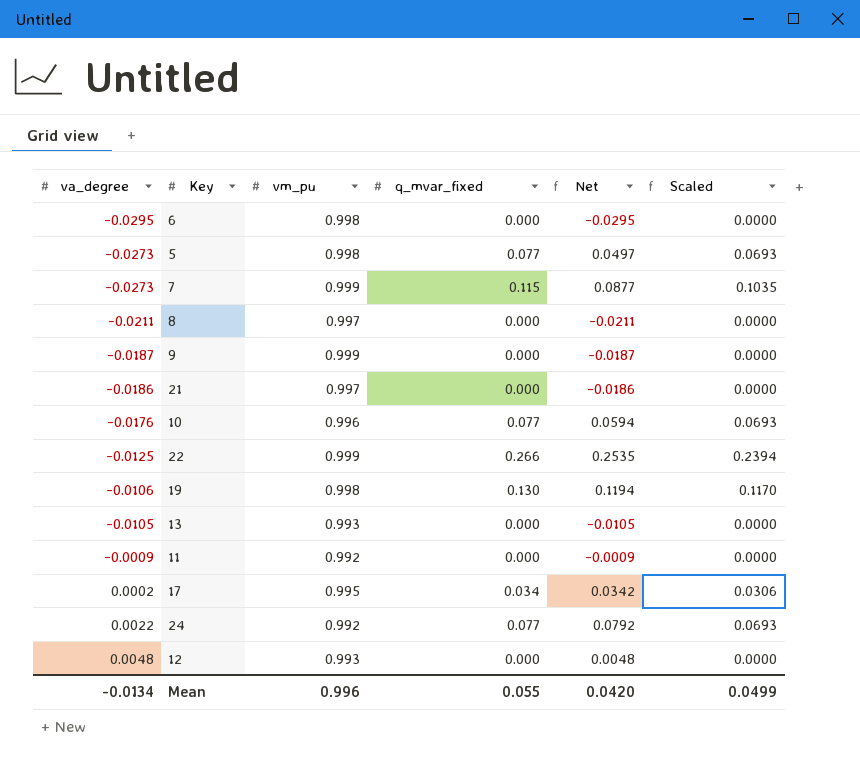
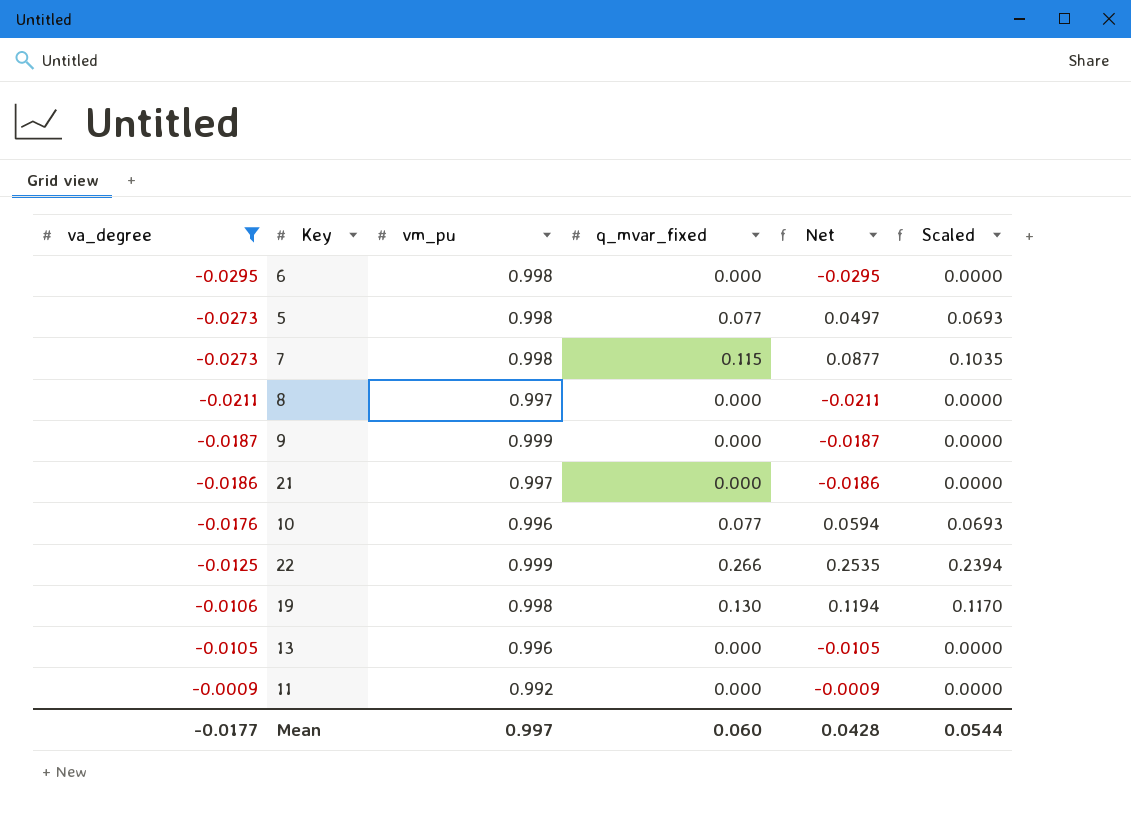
filter: none -> va_degree <= -0.0009
7 | vm_pu: 0.999 -> 0.998
13 | vm_pu: 0.993 -> 0.996
Mean | va_degree: -0.0134 -> -0.0177
Mean | vm_pu: 0.996 -> 0.997
Mean | q_mvar_fixed: 0.055 -> 0.060
Mean | Net: 0.0420 -> 0.0428
Mean | Scaled: 0.0499 -> 0.0544

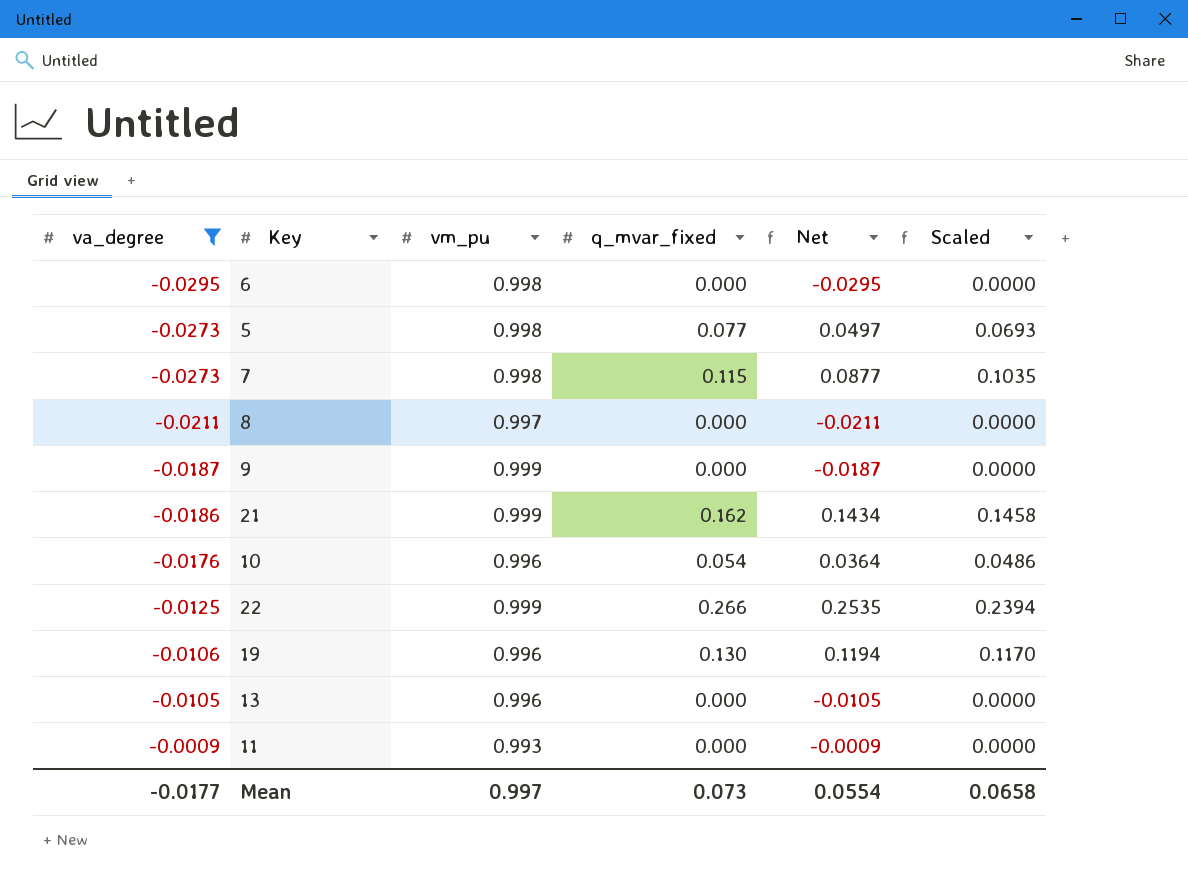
21 | vm_pu: 0.997 -> 0.999
21 | q_mvar_fixed: 0.000 -> 0.162
21 | Net: -0.0186 -> 0.1434
21 | Scaled: 0.0000 -> 0.1458
10 | q_mvar_fixed: 0.077 -> 0.054
10 | Net: 0.0594 -> 0.0364
10 | Scaled: 0.0693 -> 0.0486
19 | vm_pu: 0.998 -> 0.996
11 | vm_pu: 0.992 -> 0.993
Mean | q_mvar_fixed: 0.060 -> 0.073
Mean | Net: 0.0428 -> 0.0554
Mean | Scaled: 0.0544 -> 0.0658

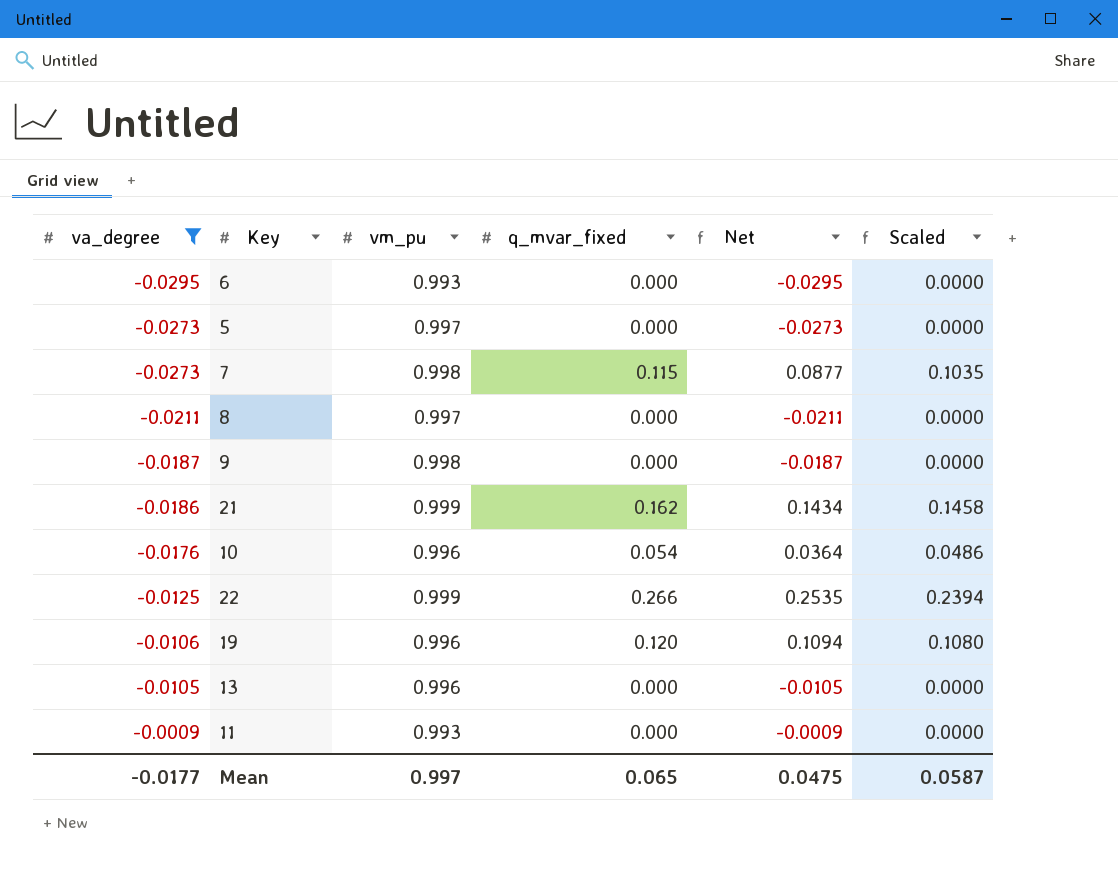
6 | vm_pu: 0.998 -> 0.993
5 | vm_pu: 0.998 -> 0.997
5 | q_mvar_fixed: 0.077 -> 0.000
5 | Net: 0.0497 -> -0.0273
5 | Scaled: 0.0693 -> 0.0000
9 | vm_pu: 0.999 -> 0.998
19 | q_mvar_fixed: 0.130 -> 0.120
19 | Net: 0.1194 -> 0.1094
19 | Scaled: 0.1170 -> 0.1080
Mean | q_mvar_fixed: 0.073 -> 0.065
Mean | Net: 0.0554 -> 0.0475
Mean | Scaled: 0.0658 -> 0.0587

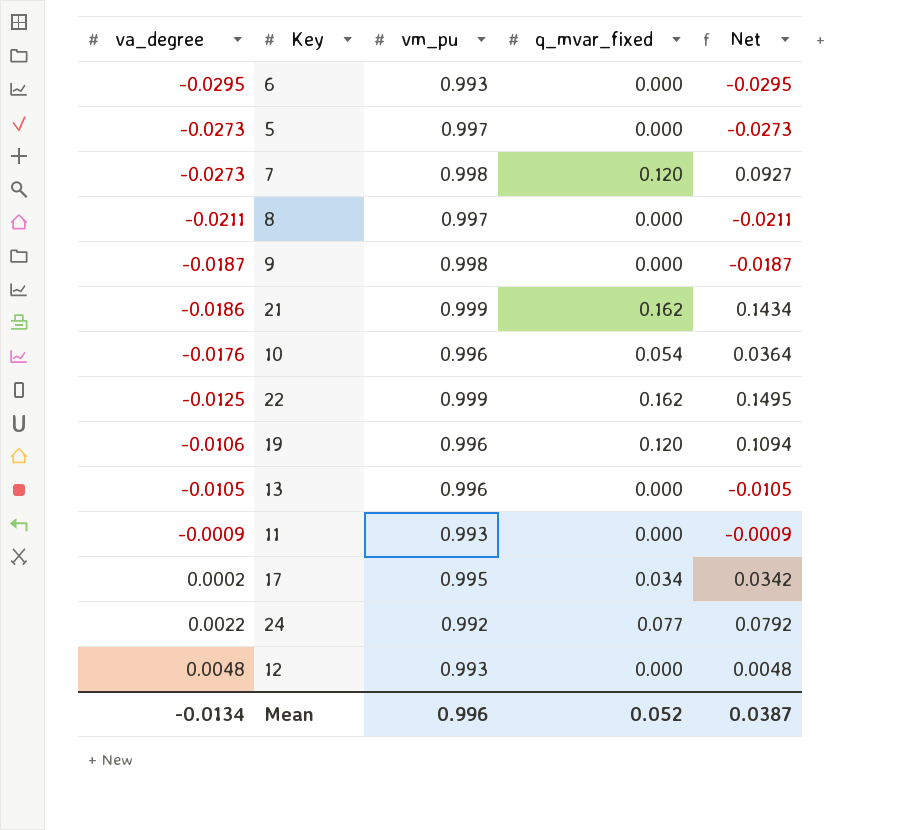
filter: va_degree <= -0.0009 -> none
column Scaled | formula: [q_mvar_fixed] * 0.9 -> none
7 | q_mvar_fixed: 0.115 -> 0.120
7 | Net: 0.0877 -> 0.0927
22 | q_mvar_fixed: 0.266 -> 0.162
22 | Net: 0.2535 -> 0.1495
Mean | va_degree: -0.0177 -> -0.0134
Mean | vm_pu: 0.997 -> 0.996
Mean | q_mvar_fixed: 0.065 -> 0.052
Mean | Net: 0.0475 -> 0.0387

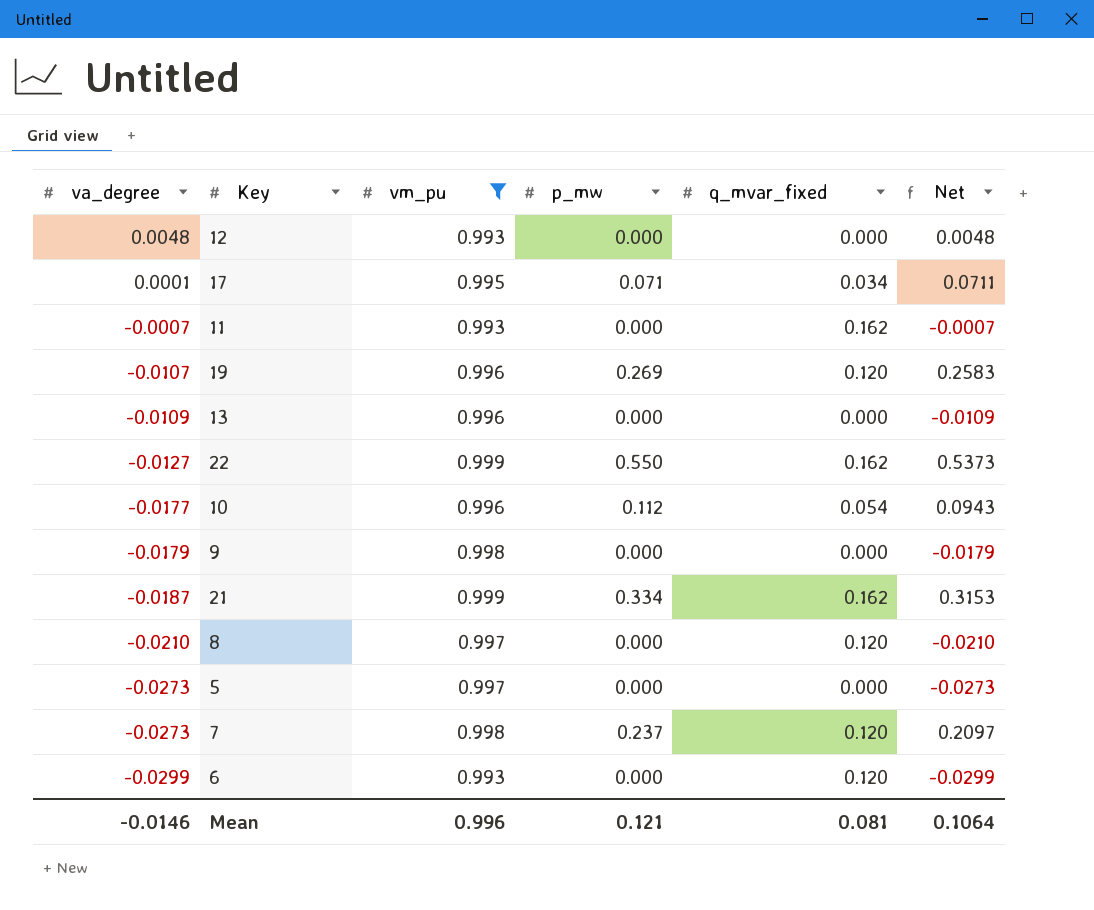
filter: none -> vm_pu != 0.992
row order: va_degree ascending -> va_degree descending
column p_mw | position: none -> 4
column Net | formula: [va_degree] + [q_mvar_fixed] -> [va_degree] + [p_mw]
17 | va_degree: 0.0002 -> 0.0001
11 | va_degree: -0.0009 -> -0.0007
11 | q_mvar_fixed: 0.000 -> 0.162
19 | va_degree: -0.0106 -> -0.0107
13 | va_degree: -0.0105 -> -0.0109
22 | va_degree: -0.0125 -> -0.0127
10 | va_degree: -0.0176 -> -0.0177
9 | va_degree: -0.0187 -> -0.0179
21 | va_degree: -0.0186 -> -0.0187
8 | va_degree: -0.0211 -> -0.0210
8 | q_mvar_fixed: 0.000 -> 0.120
6 | va_degree: -0.0295 -> -0.0299
6 | q_mvar_fixed: 0.000 -> 0.120
Mean | va_degree: -0.0134 -> -0.0146
Mean | q_mvar_fixed: 0.052 -> 0.081
Mean | Net: 0.0387 -> 0.1064

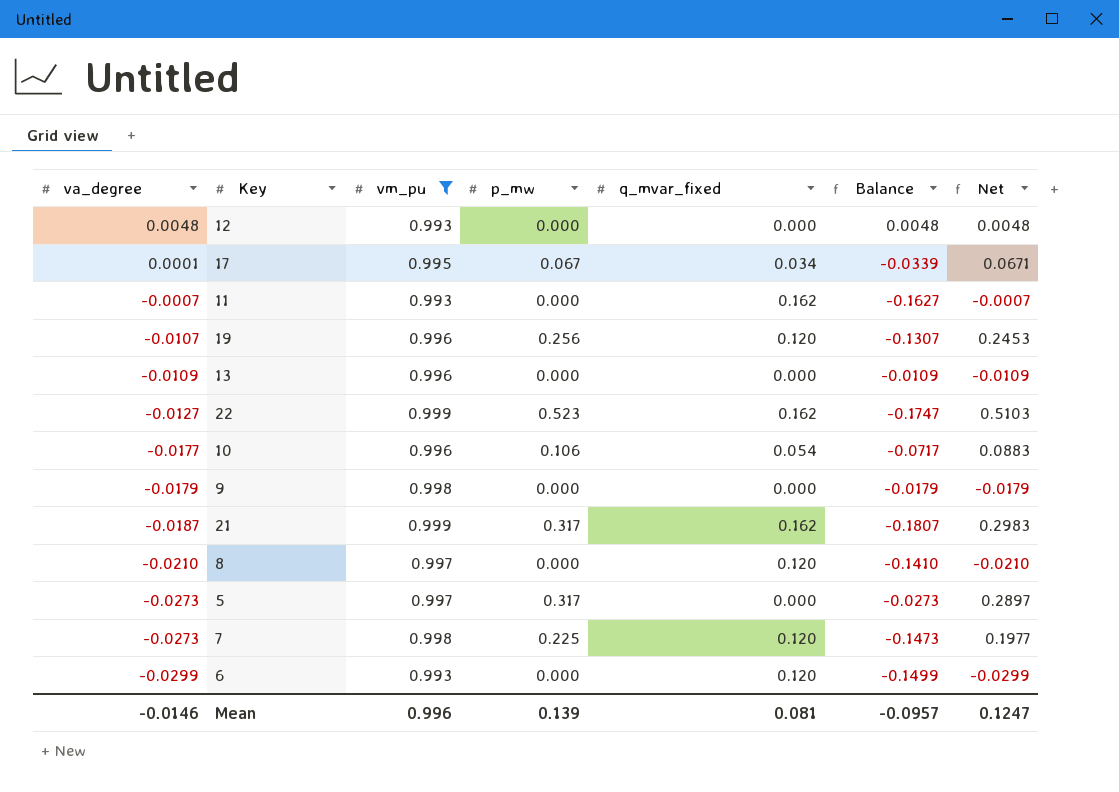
column Balance | formula: none -> [va_degree] - [q_mvar_fixed]
17 | p_mw: 0.071 -> 0.067
17 | Net: 0.0711 -> 0.0671
19 | p_mw: 0.269 -> 0.256
19 | Net: 0.2583 -> 0.2453
22 | p_mw: 0.550 -> 0.523
22 | Net: 0.5373 -> 0.5103
10 | p_mw: 0.112 -> 0.106
10 | Net: 0.0943 -> 0.0883
21 | p_mw: 0.334 -> 0.317
21 | Net: 0.3153 -> 0.2983
5 | p_mw: 0.000 -> 0.317
5 | Net: -0.0273 -> 0.2897
7 | p_mw: 0.237 -> 0.225
7 | Net: 0.2097 -> 0.1977
Mean | p_mw: 0.121 -> 0.139
Mean | Net: 0.1064 -> 0.1247

